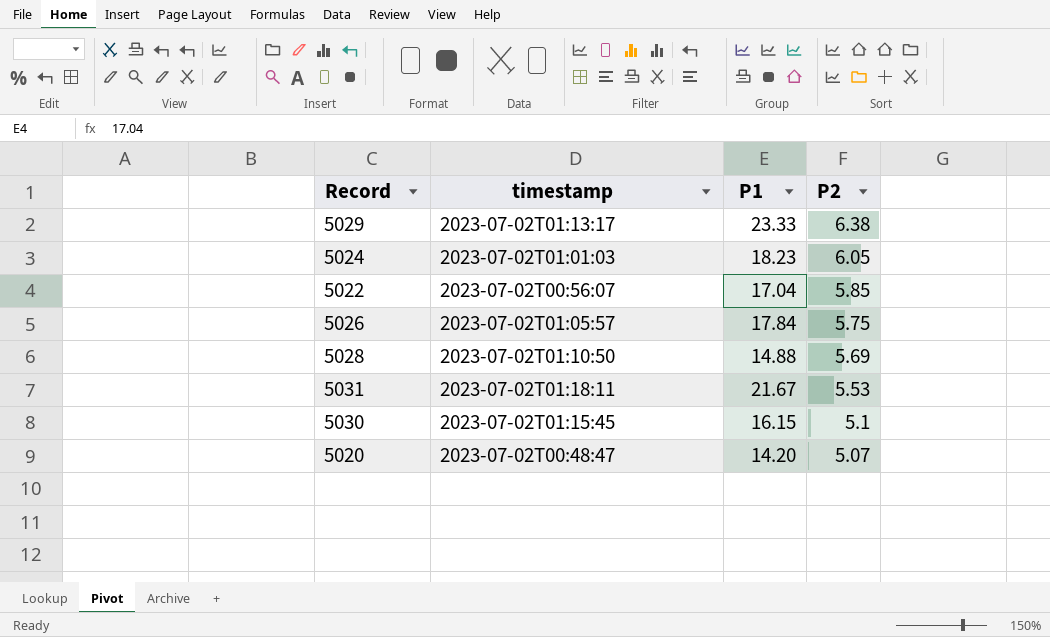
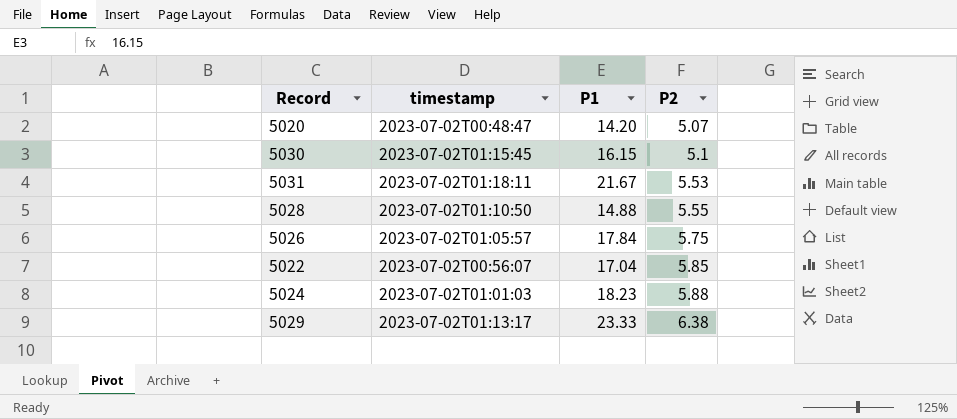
row order: P2 descending -> P2 ascending
5028 | P2: 5.69 -> 5.55
5024 | P2: 6.05 -> 5.88

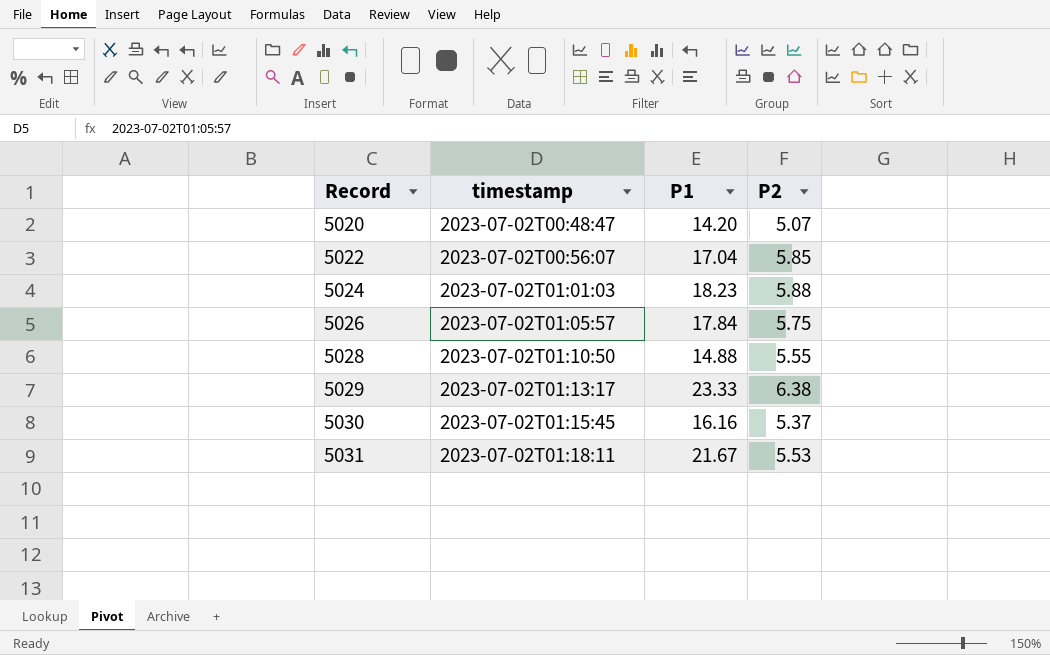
row order: P2 ascending -> Record ascending
5030 | P1: 16.15 -> 16.16
5030 | P2: 5.1 -> 5.37

